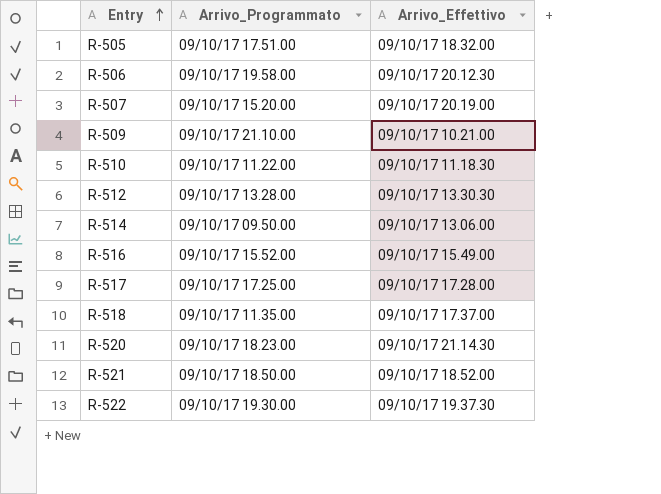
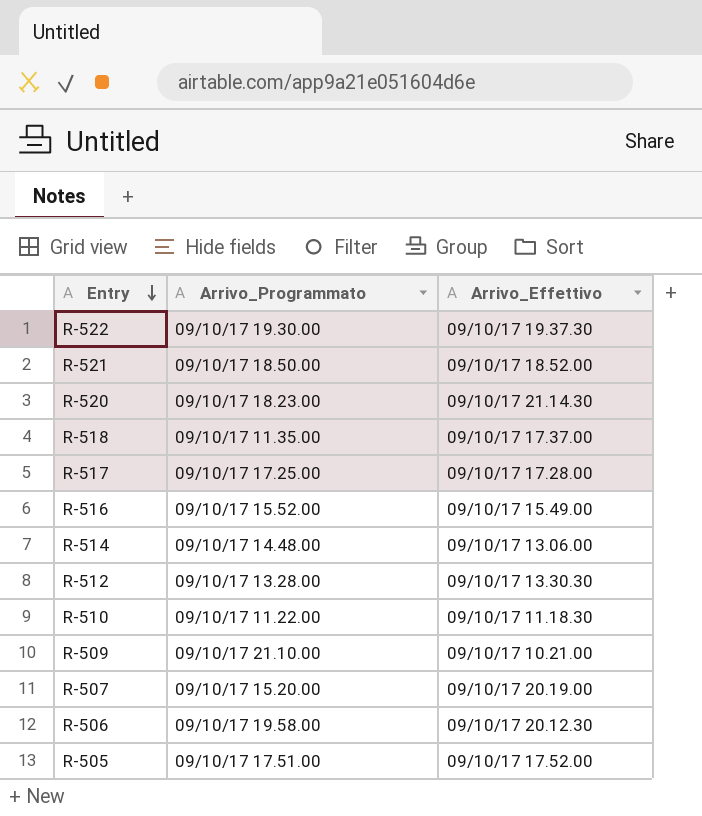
row order: Entry ascending -> Entry descending
R-514 | Arrivo_Programmato: 09/10/17 09.50.00 -> 09/10/17 14.48.00
R-505 | Arrivo_Effettivo: 09/10/17 18.32.00 -> 09/10/17 17.52.00

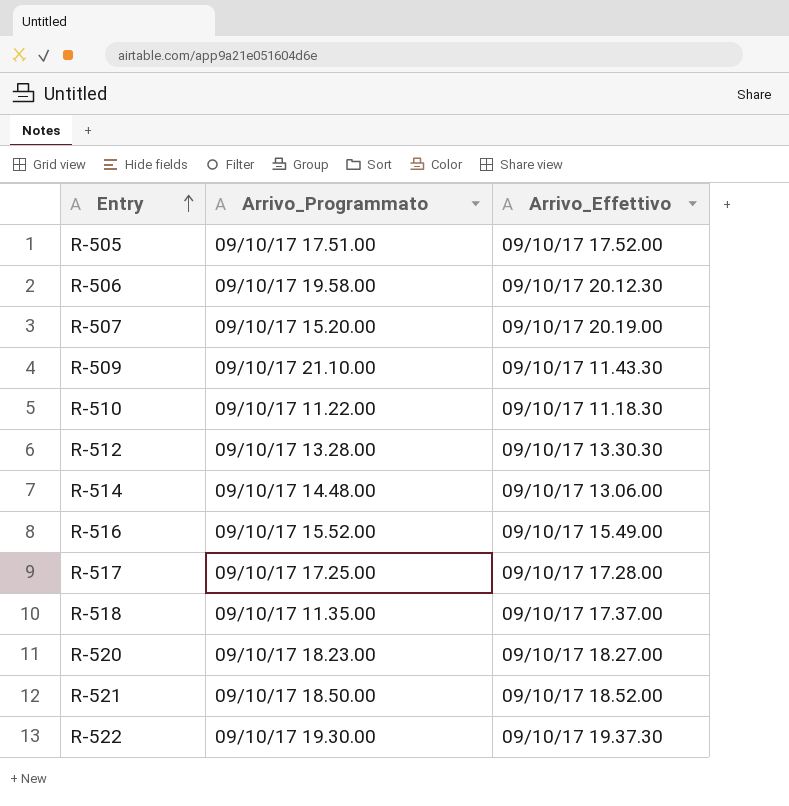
row order: Entry descending -> Entry ascending
R-509 | Arrivo_Effettivo: 09/10/17 10.21.00 -> 09/10/17 11.43.30
R-520 | Arrivo_Effettivo: 09/10/17 21.14.30 -> 09/10/17 18.27.00

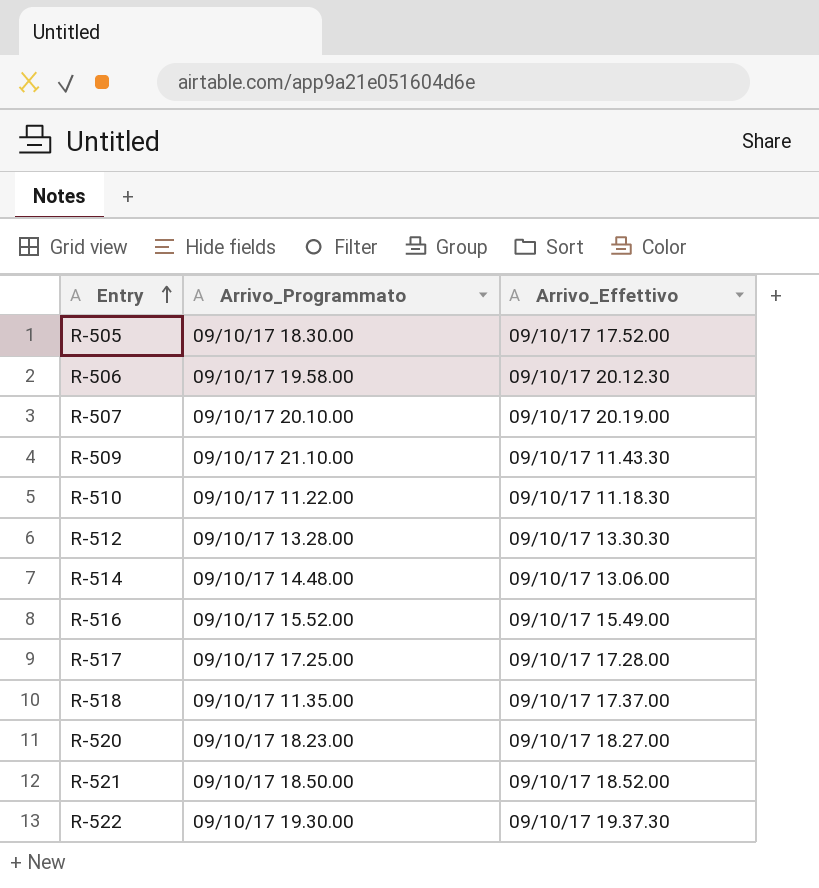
R-505 | Arrivo_Programmato: 09/10/17 17.51.00 -> 09/10/17 18.30.00
R-507 | Arrivo_Programmato: 09/10/17 15.20.00 -> 09/10/17 20.10.00

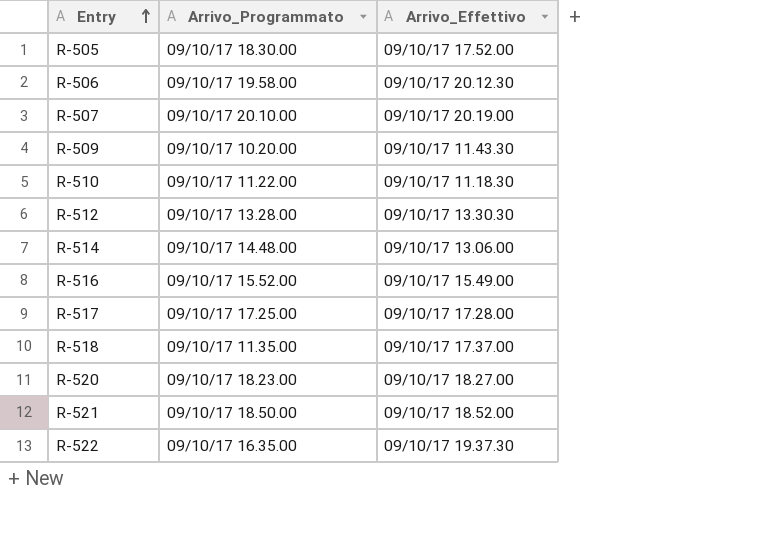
R-509 | Arrivo_Programmato: 09/10/17 21.10.00 -> 09/10/17 10.20.00
R-522 | Arrivo_Programmato: 09/10/17 19.30.00 -> 09/10/17 16.35.00

